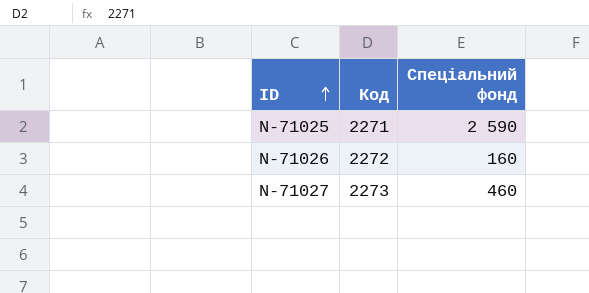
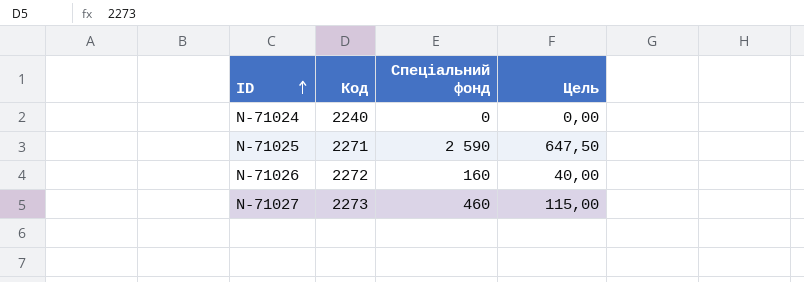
column Цель | formula: none -> [Спеціальний фонд] * 0,25
row N-71024: none -> 2240 | 0 | 0,00

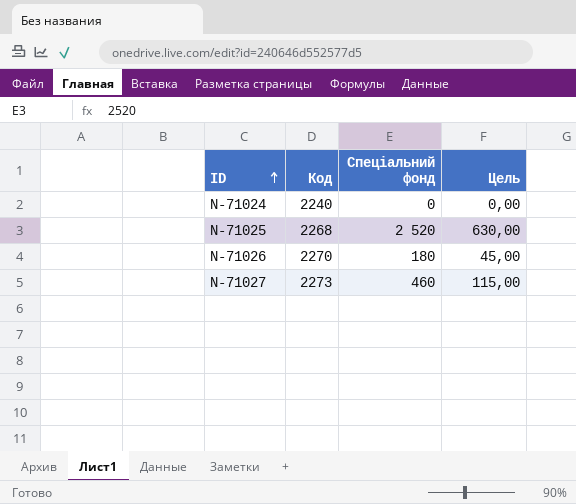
N-71025 | Код: 2271 -> 2268
N-71025 | Спеціальний фонд: 2 590 -> 2 520
N-71025 | Цель: 647,50 -> 630,00
N-71026 | Код: 2272 -> 2270
N-71026 | Спеціальний фонд: 160 -> 180
N-71026 | Цель: 40,00 -> 45,00

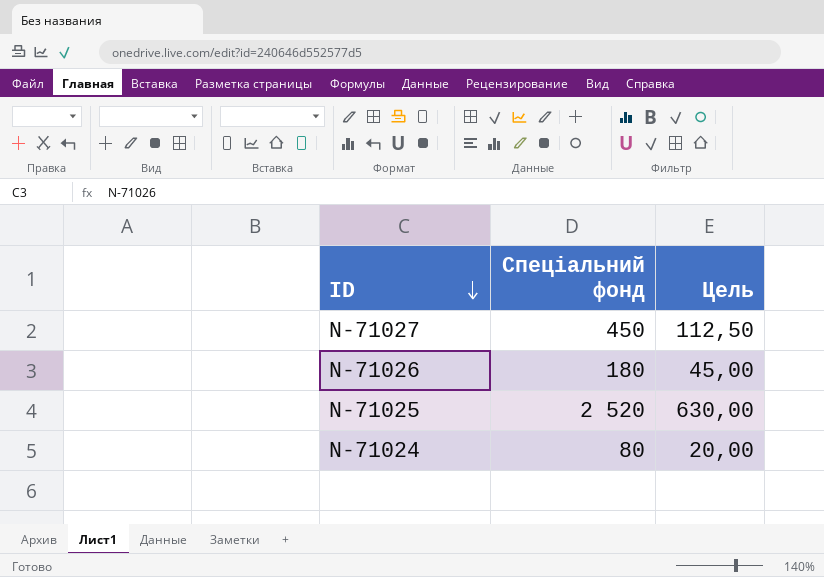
row order: ID ascending -> ID descending
column Код | position: 2 -> none
N-71027 | Спеціальний фонд: 460 -> 450
N-71027 | Цель: 115,00 -> 112,50
N-71024 | Спеціальний фонд: 0 -> 80
N-71024 | Цель: 0,00 -> 20,00

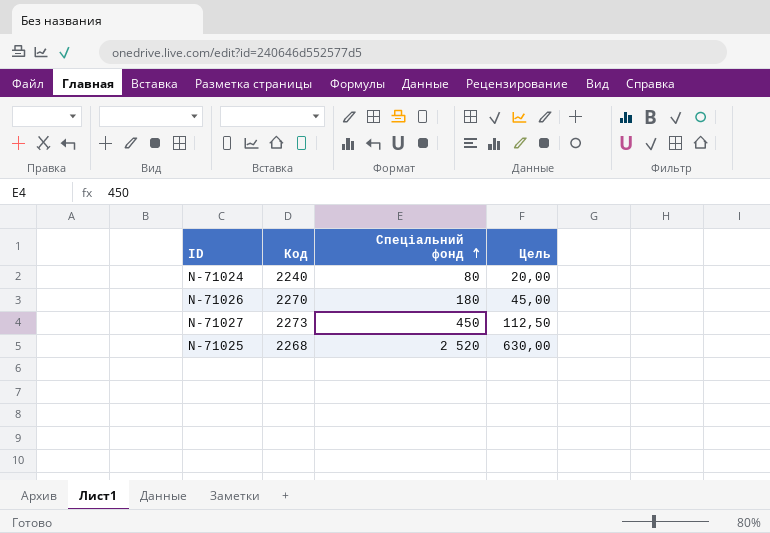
row order: ID descending -> Спеціальний фонд ascending
column Код | position: none -> 2

